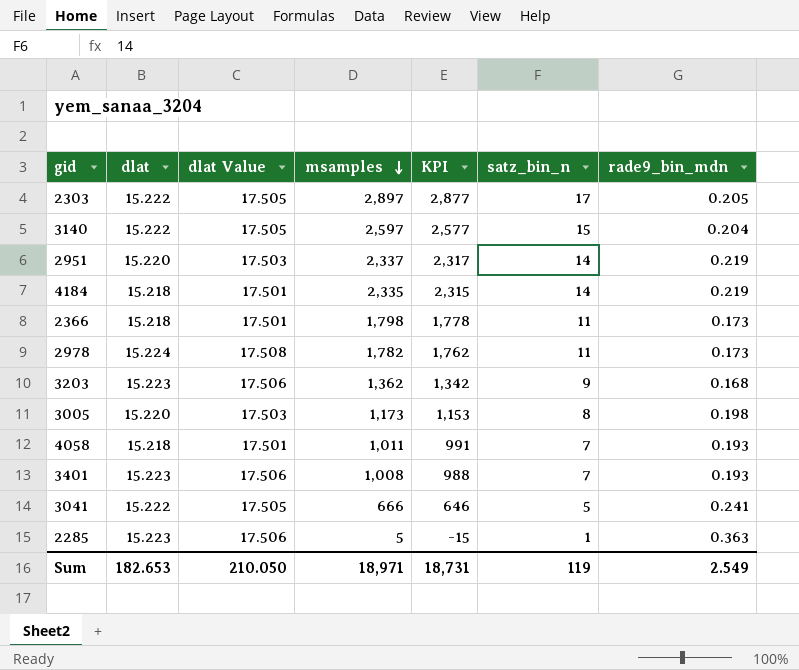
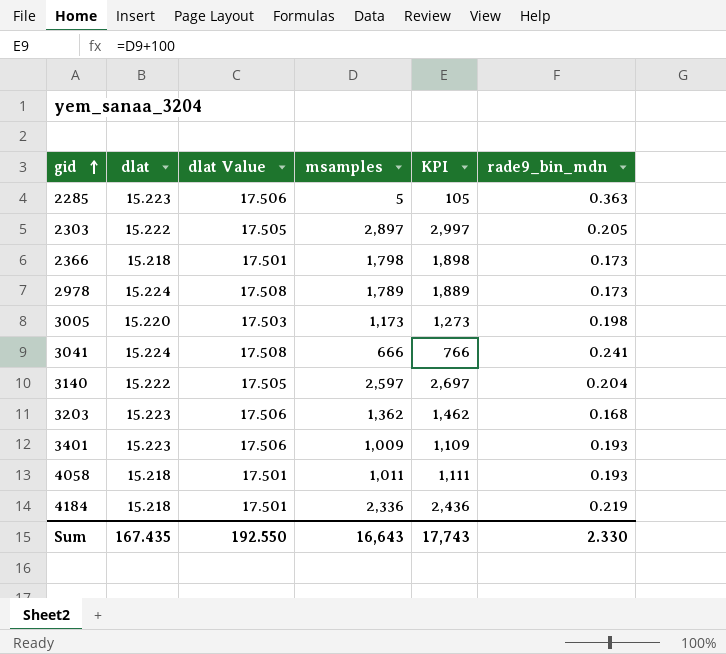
row order: msamples descending -> gid ascending
column satz_bin_n | position: 6 -> none
column KPI | formula: [msamples] - 20 -> [msamples] + 100
row 2951: 15.220 | 17.503 | 2,337 | 2,317 | 14 | 0.219 -> none
2978 | msamples: 1,782 -> 1,789
3041 | dlat: 15.222 -> 15.224
3041 | dlat Value: 17.505 -> 17.508
3401 | msamples: 1,008 -> 1,009
4184 | msamples: 2,335 -> 2,336
Sum | dlat: 182.653 -> 167.435
Sum | dlat Value: 210.050 -> 192.550
Sum | msamples: 18,971 -> 16,643
Sum | KPI: 18,731 -> 17,743
Sum | rade9_bin_mdn: 2.549 -> 2.330

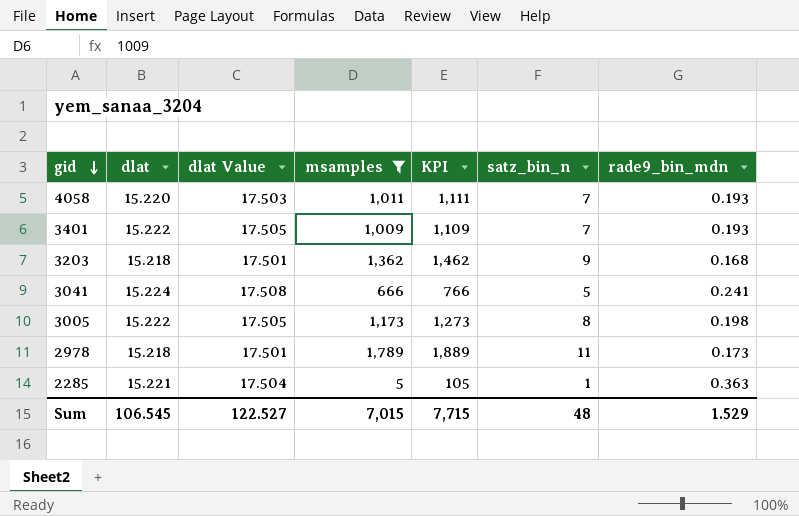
filter: none -> msamples <= 1,789
row order: gid ascending -> gid descending
column satz_bin_n | position: none -> 6
4058 | dlat: 15.218 -> 15.220
4058 | dlat Value: 17.501 -> 17.503
3401 | dlat: 15.223 -> 15.222
3401 | dlat Value: 17.506 -> 17.505
3203 | dlat: 15.223 -> 15.218
3203 | dlat Value: 17.506 -> 17.501
3005 | dlat: 15.220 -> 15.222
3005 | dlat Value: 17.503 -> 17.505
2978 | dlat: 15.224 -> 15.218
2978 | dlat Value: 17.508 -> 17.501
2285 | dlat: 15.223 -> 15.221
2285 | dlat Value: 17.506 -> 17.504
Sum | dlat: 167.435 -> 106.545
Sum | dlat Value: 192.550 -> 122.527
Sum | msamples: 16,643 -> 7,015
Sum | KPI: 17,743 -> 7,715
Sum | rade9_bin_mdn: 2.330 -> 1.529

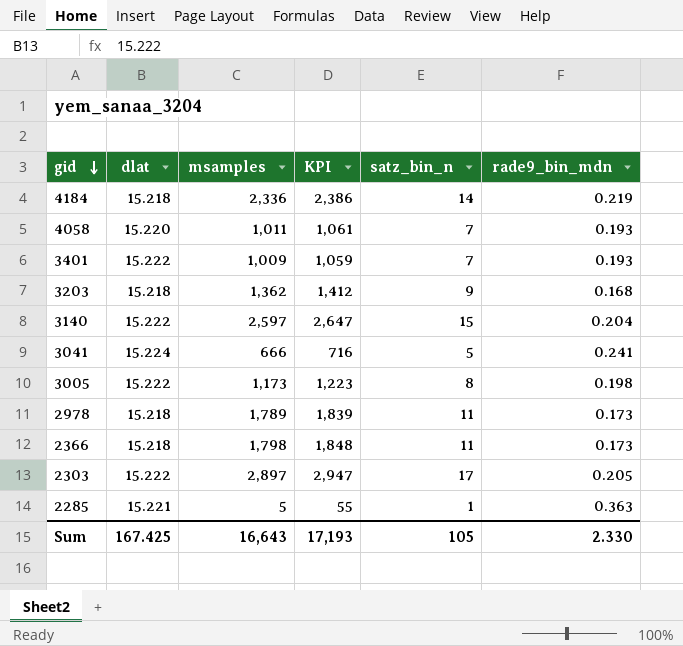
filter: msamples <= 1,789 -> none
column dlat Value | formula: [dlat] * 1.15 -> none
column KPI | formula: [msamples] + 100 -> [msamples] + 50
Sum | dlat: 106.545 -> 167.425
Sum | msamples: 7,015 -> 16,643
Sum | KPI: 7,715 -> 17,193
Sum | satz_bin_n: 48 -> 105
Sum | rade9_bin_mdn: 1.529 -> 2.330

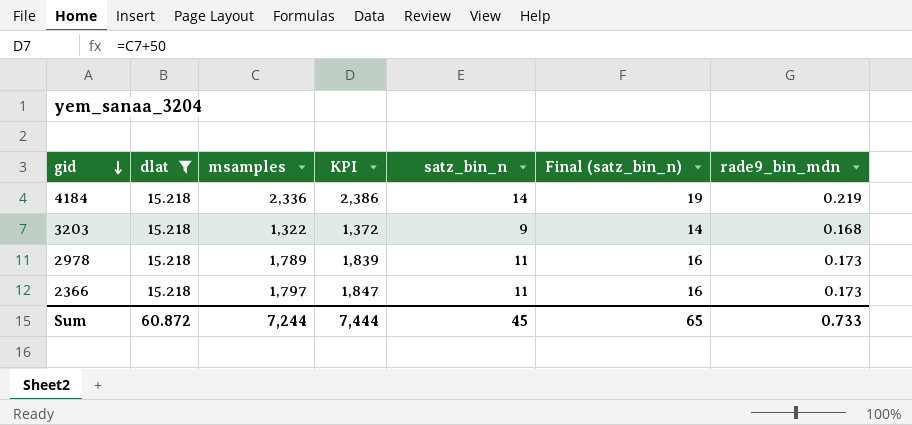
filter: none -> dlat = 15.218
column Final (satz_bin_n) | formula: none -> [satz_bin_n] + 5
3203 | msamples: 1,362 -> 1,322
3203 | KPI: 1,412 -> 1,372
2366 | msamples: 1,798 -> 1,797
2366 | KPI: 1,848 -> 1,847
Sum | dlat: 167.425 -> 60.872
Sum | msamples: 16,643 -> 7,244
Sum | KPI: 17,193 -> 7,444
Sum | satz_bin_n: 105 -> 45
Sum | rade9_bin_mdn: 2.330 -> 0.733

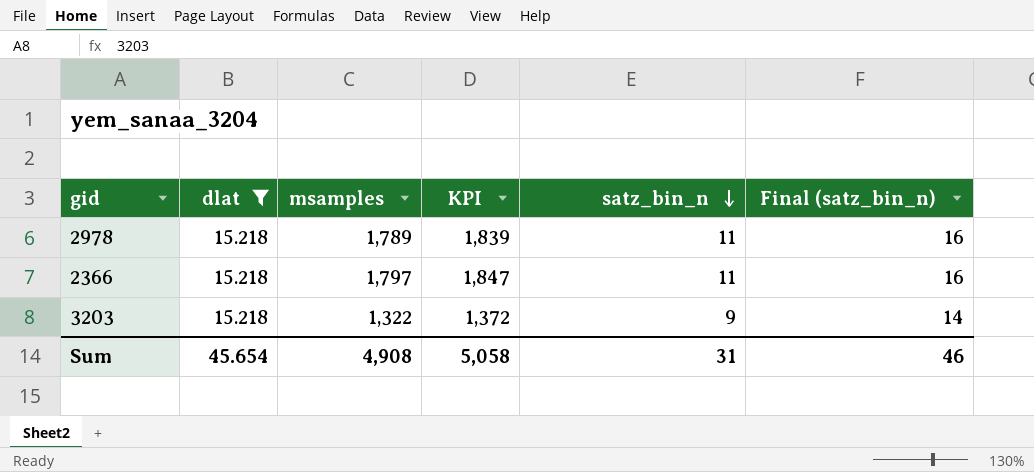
row order: gid descending -> satz_bin_n descending
column rade9_bin_mdn | position: 7 -> none
row 4184: 15.218 | 2,336 | 2,386 | 14 | 19 | 0.219 -> none
Sum | dlat: 60.872 -> 45.654
Sum | msamples: 7,244 -> 4,908
Sum | KPI: 7,444 -> 5,058
Sum | satz_bin_n: 45 -> 31
Sum | Final (satz_bin_n): 65 -> 46

